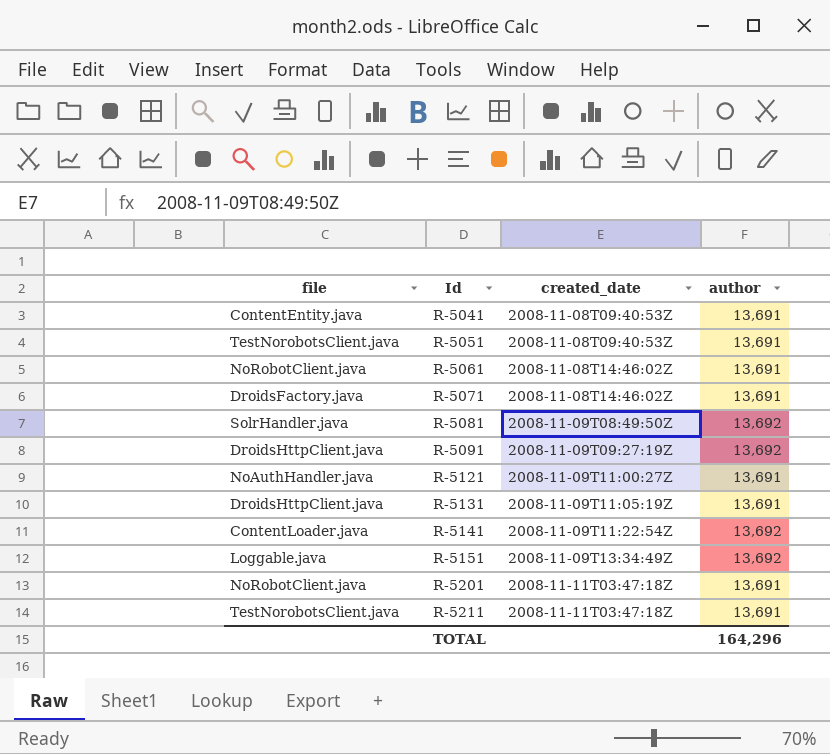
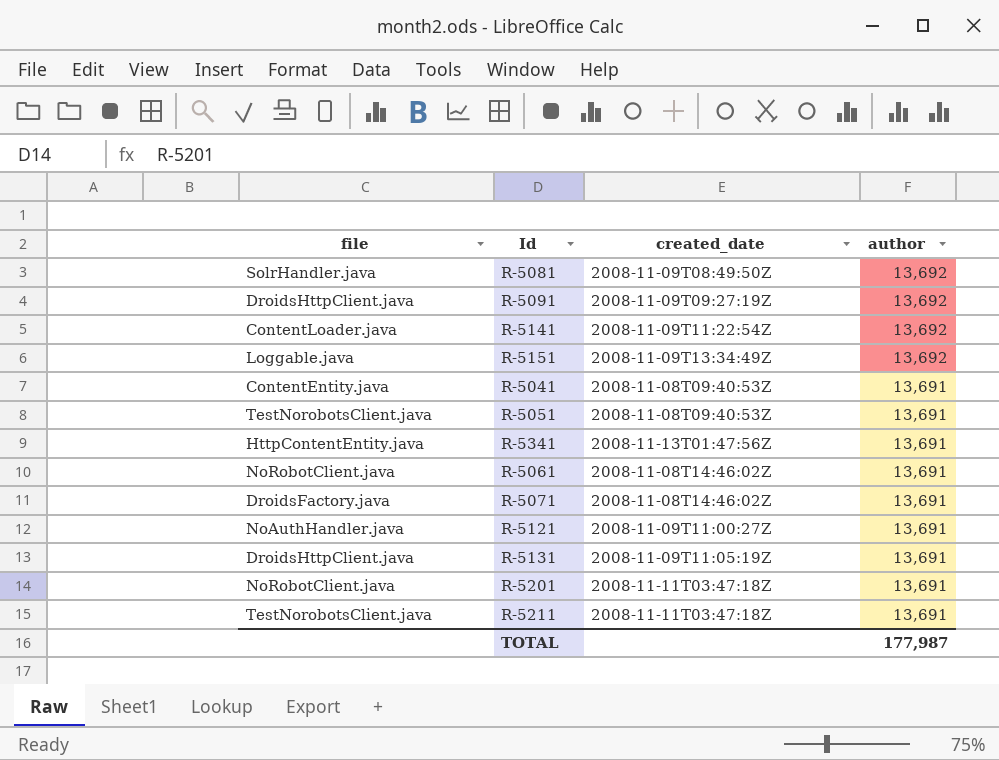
row order: Id ascending -> author descending
row R-5341: none -> HttpContentEntity.java | 2008-11-13T01:47:56Z | 13,691
TOTAL | author: 164,296 -> 177,987

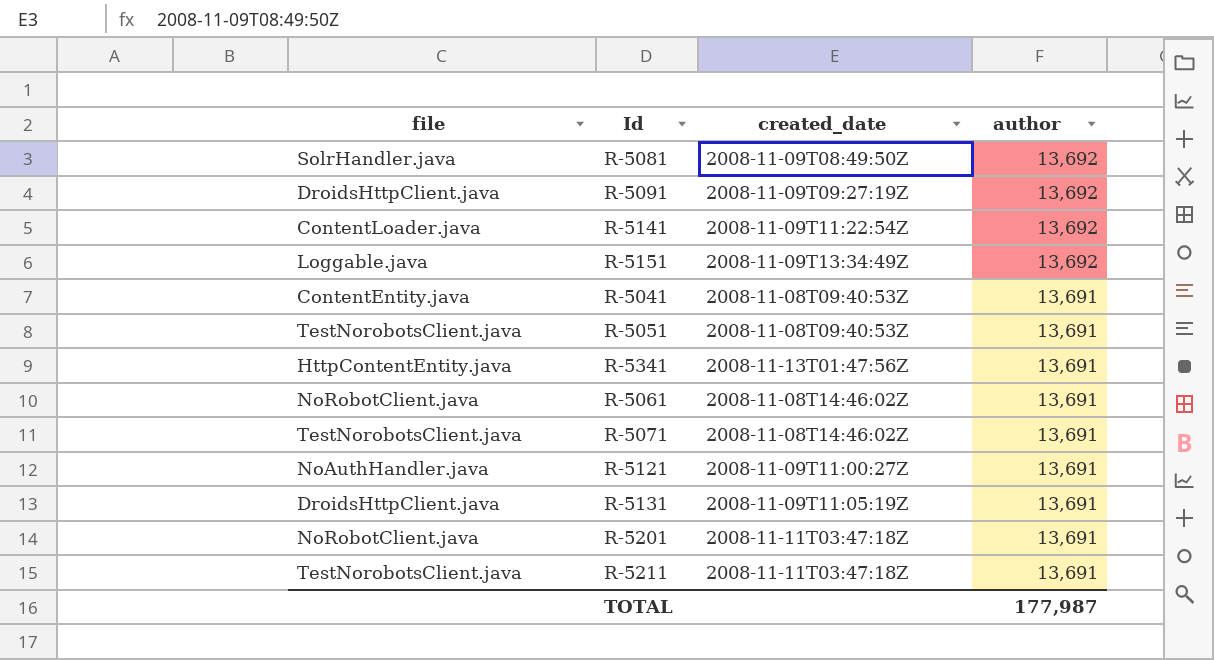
R-5071 | file: DroidsFactory.java -> TestNorobotsClient.java

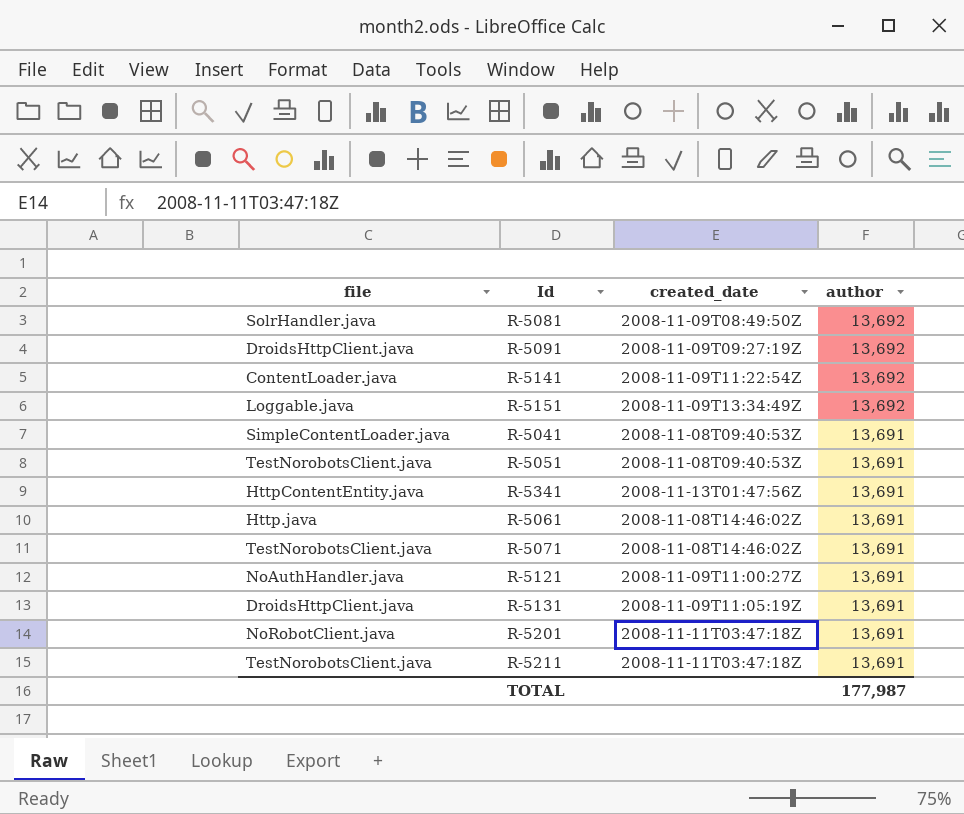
R-5041 | file: ContentEntity.java -> SimpleContentLoader.java
R-5061 | file: NoRobotClient.java -> Http.java

